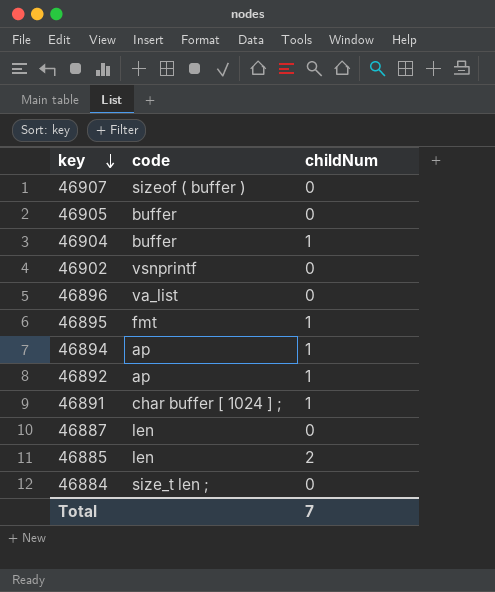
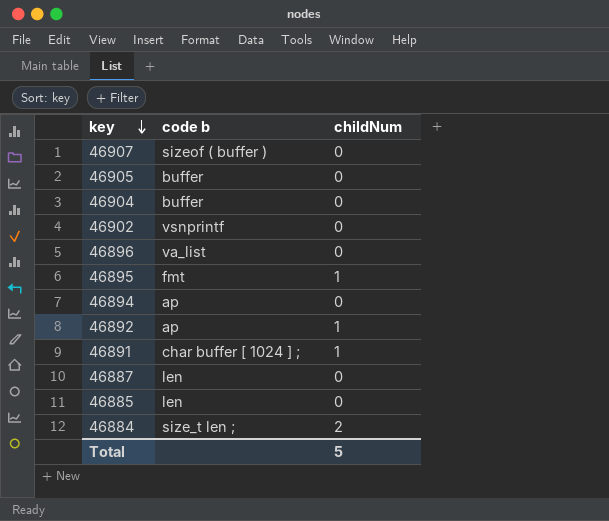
column name: code -> code b
46904 | childNum: 1 -> 0
46894 | childNum: 1 -> 0
46885 | childNum: 2 -> 0
46884 | childNum: 0 -> 2
Total | childNum: 7 -> 5

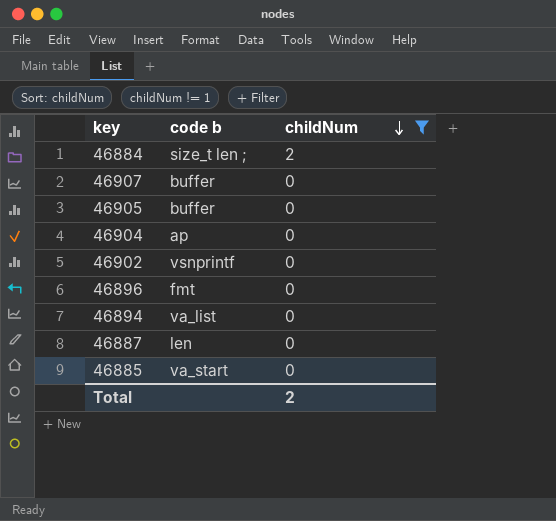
filter: none -> childNum != 1
row order: key descending -> childNum descending
46907 | code b: sizeof ( buffer ) -> buffer
46904 | code b: buffer -> ap
46896 | code b: va_list -> fmt
46894 | code b: ap -> va_list
46885 | code b: len -> va_start
Total | childNum: 5 -> 2

